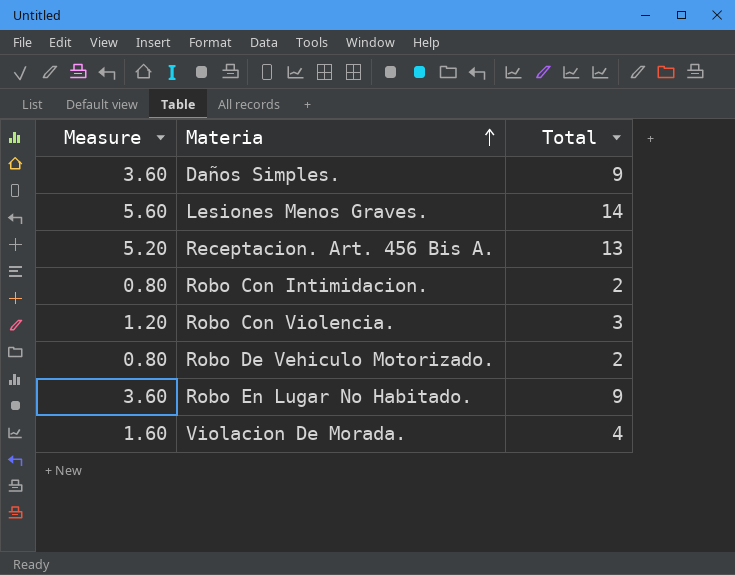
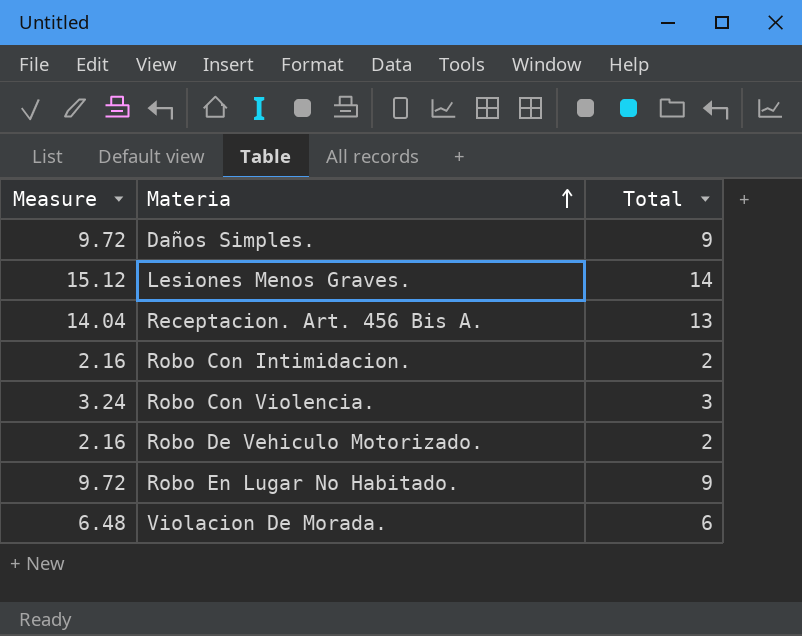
column Measure | formula: [Total] * 0.4 -> [Total] * 1.08
Violacion De Morada. | Total: 4 -> 6

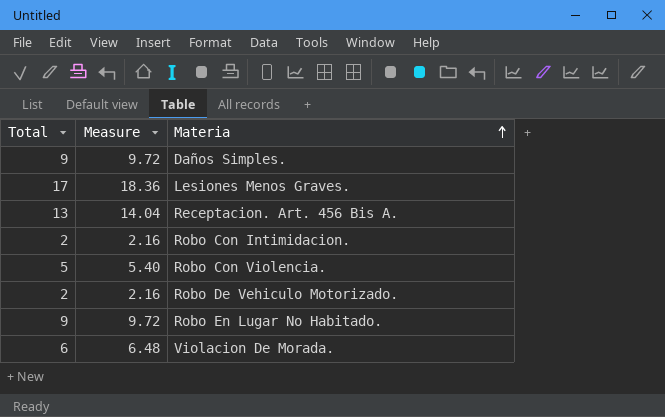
column Total | position: 3 -> 1
Lesiones Menos Graves. | Total: 14 -> 17
Lesiones Menos Graves. | Measure: 15.12 -> 18.36
Robo Con Violencia. | Total: 3 -> 5
Robo Con Violencia. | Measure: 3.24 -> 5.40

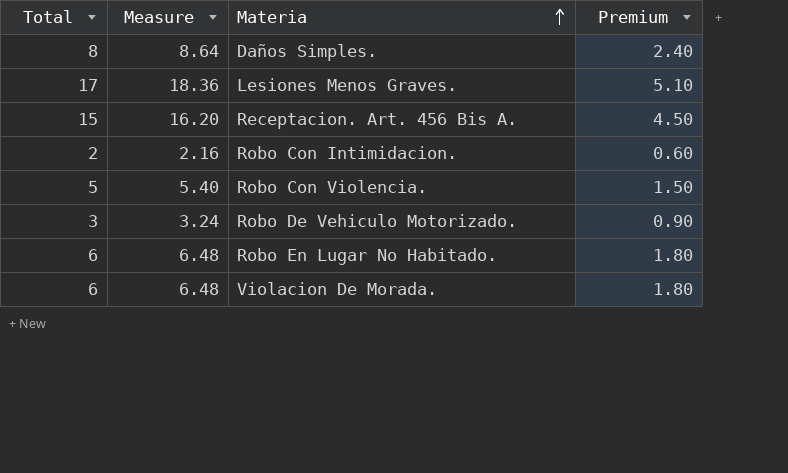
column Premium | formula: none -> [Total] * 0.3
Daños Simples. | Total: 9 -> 8
Daños Simples. | Measure: 9.72 -> 8.64
Receptacion. Art. 456 Bis A. | Total: 13 -> 15
Receptacion. Art. 456 Bis A. | Measure: 14.04 -> 16.20
Robo De Vehiculo Motorizado. | Total: 2 -> 3
Robo De Vehiculo Motorizado. | Measure: 2.16 -> 3.24
Robo En Lugar No Habitado. | Total: 9 -> 6
Robo En Lugar No Habitado. | Measure: 9.72 -> 6.48

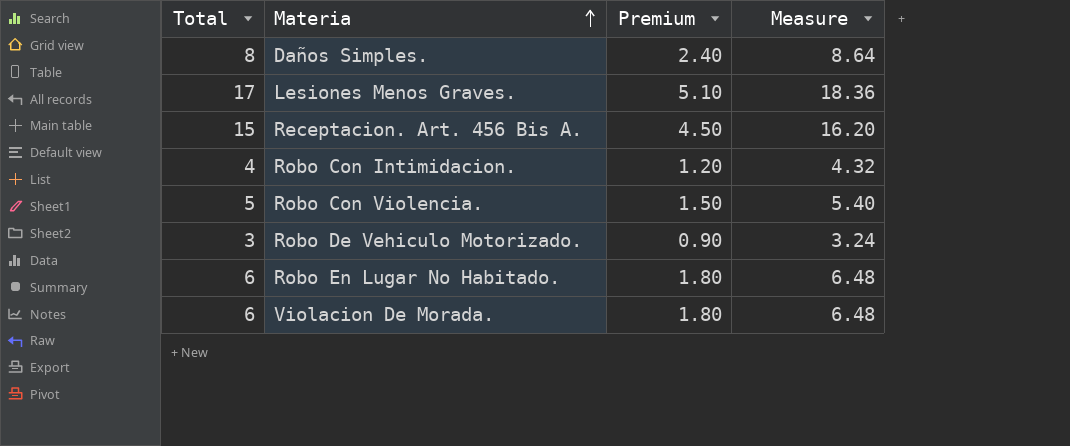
column Measure | position: 2 -> 4
Robo Con Intimidacion. | Total: 2 -> 4
Robo Con Intimidacion. | Premium: 0.60 -> 1.20
Robo Con Intimidacion. | Measure: 2.16 -> 4.32

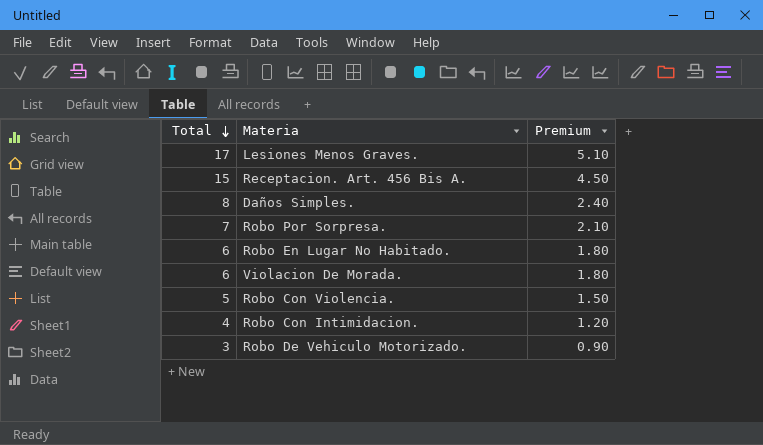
row order: Materia ascending -> Total descending
column Measure | formula: [Total] * 1.08 -> none
row Robo Por Sorpresa.: none -> 7 | 2.10

